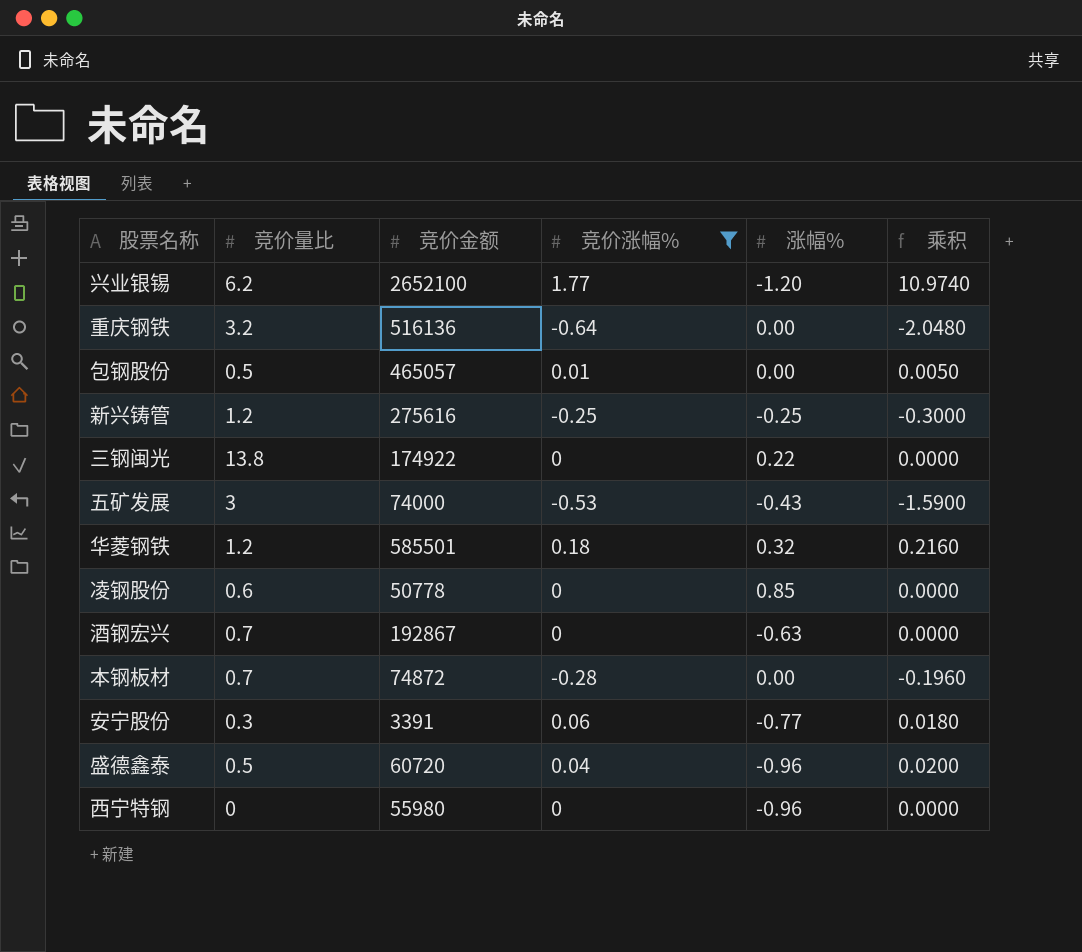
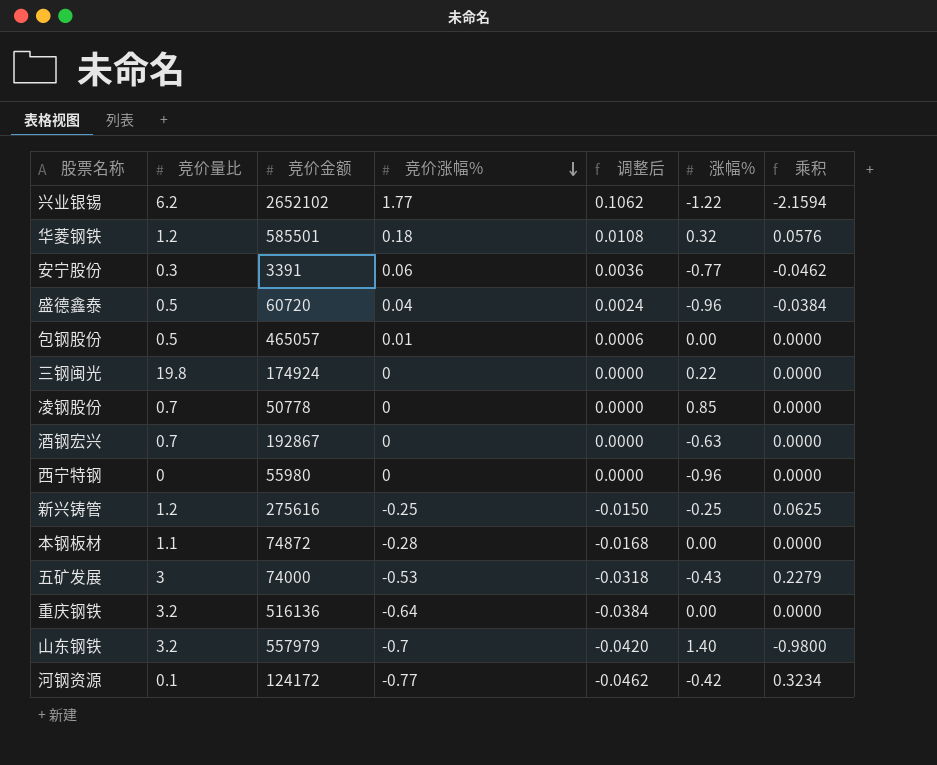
filter: 竞价涨幅% >= -0.64 -> none
row order: none -> 竞价涨幅% descending
column 调整后 | formula: none -> [竞价涨幅%] * 0.06
column 乘积 | formula: [竞价量比] * [竞价涨幅%] -> [竞价涨幅%] * [涨幅%]
兴业银锡 | 竞价金额: 2652100 -> 2652102
兴业银锡 | 涨幅%: -1.20 -> -1.22
三钢闽光 | 竞价量比: 13.8 -> 19.8
三钢闽光 | 竞价金额: 174922 -> 174924
凌钢股份 | 竞价量比: 0.6 -> 0.7
本钢板材 | 竞价量比: 0.7 -> 1.1

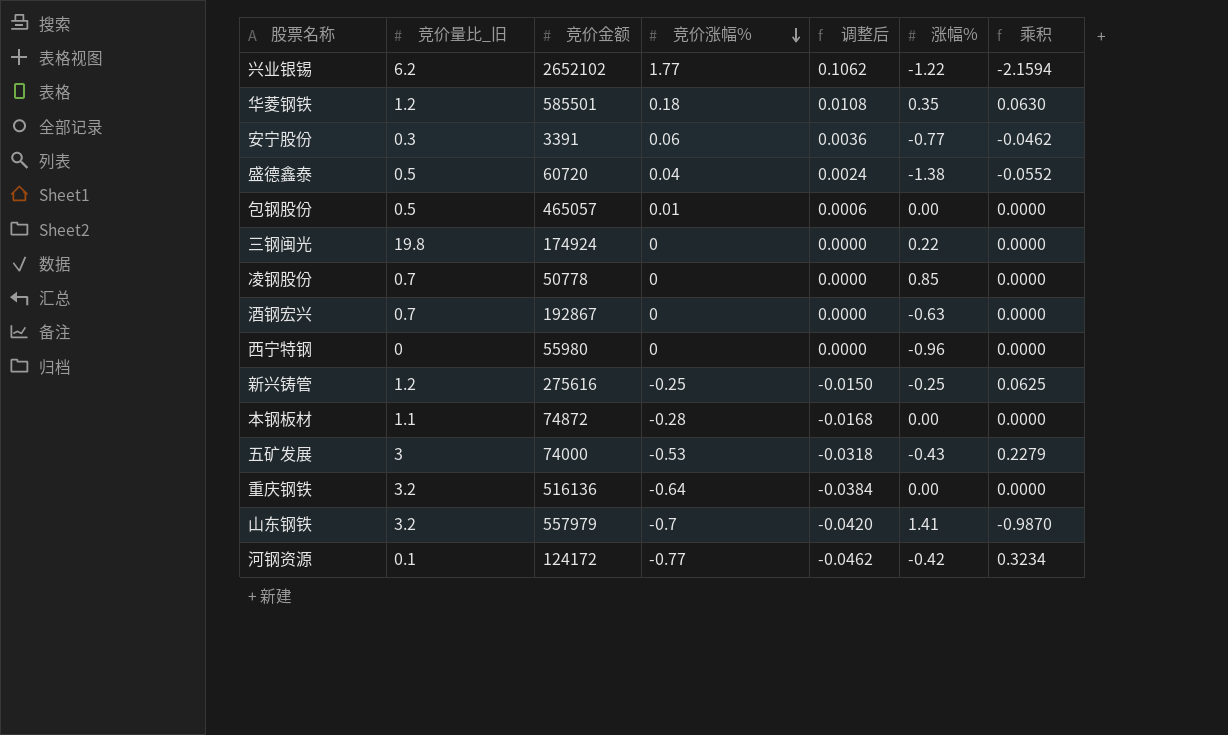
column name: 竞价量比 -> 竞价量比_旧
华菱钢铁 | 涨幅%: 0.32 -> 0.35
华菱钢铁 | 乘积: 0.0576 -> 0.0630
盛德鑫泰 | 涨幅%: -0.96 -> -1.38
盛德鑫泰 | 乘积: -0.0384 -> -0.0552
山东钢铁 | 涨幅%: 1.40 -> 1.41
山东钢铁 | 乘积: -0.9800 -> -0.9870

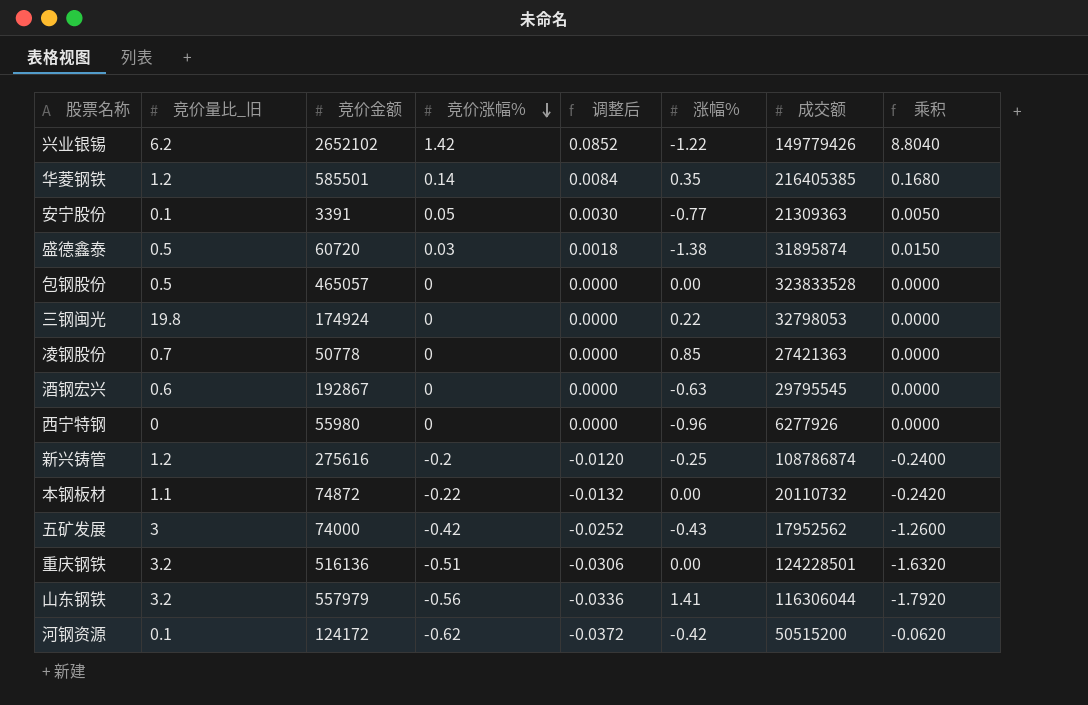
column 成交额 | position: none -> 7
column 乘积 | formula: [竞价涨幅%] * [涨幅%] -> [竞价量比_旧] * [竞价涨幅%]
兴业银锡 | 竞价涨幅%: 1.77 -> 1.42
兴业银锡 | 调整后: 0.1062 -> 0.0852
华菱钢铁 | 竞价涨幅%: 0.18 -> 0.14
华菱钢铁 | 调整后: 0.0108 -> 0.0084
安宁股份 | 竞价量比_旧: 0.3 -> 0.1
安宁股份 | 竞价涨幅%: 0.06 -> 0.05
安宁股份 | 调整后: 0.0036 -> 0.0030
盛德鑫泰 | 竞价涨幅%: 0.04 -> 0.03
盛德鑫泰 | 调整后: 0.0024 -> 0.0018
包钢股份 | 竞价涨幅%: 0.01 -> 0
包钢股份 | 调整后: 0.0006 -> 0.0000
酒钢宏兴 | 竞价量比_旧: 0.7 -> 0.6
新兴铸管 | 竞价涨幅%: -0.25 -> -0.2
新兴铸管 | 调整后: -0.0150 -> -0.0120
本钢板材 | 竞价涨幅%: -0.28 -> -0.22
本钢板材 | 调整后: -0.0168 -> -0.0132
五矿发展 | 竞价涨幅%: -0.53 -> -0.42
五矿发展 | 调整后: -0.0318 -> -0.0252
重庆钢铁 | 竞价涨幅%: -0.64 -> -0.51
重庆钢铁 | 调整后: -0.0384 -> -0.0306
山东钢铁 | 竞价涨幅%: -0.7 -> -0.56
山东钢铁 | 调整后: -0.0420 -> -0.0336
河钢资源 | 竞价涨幅%: -0.77 -> -0.62
河钢资源 | 调整后: -0.0462 -> -0.0372

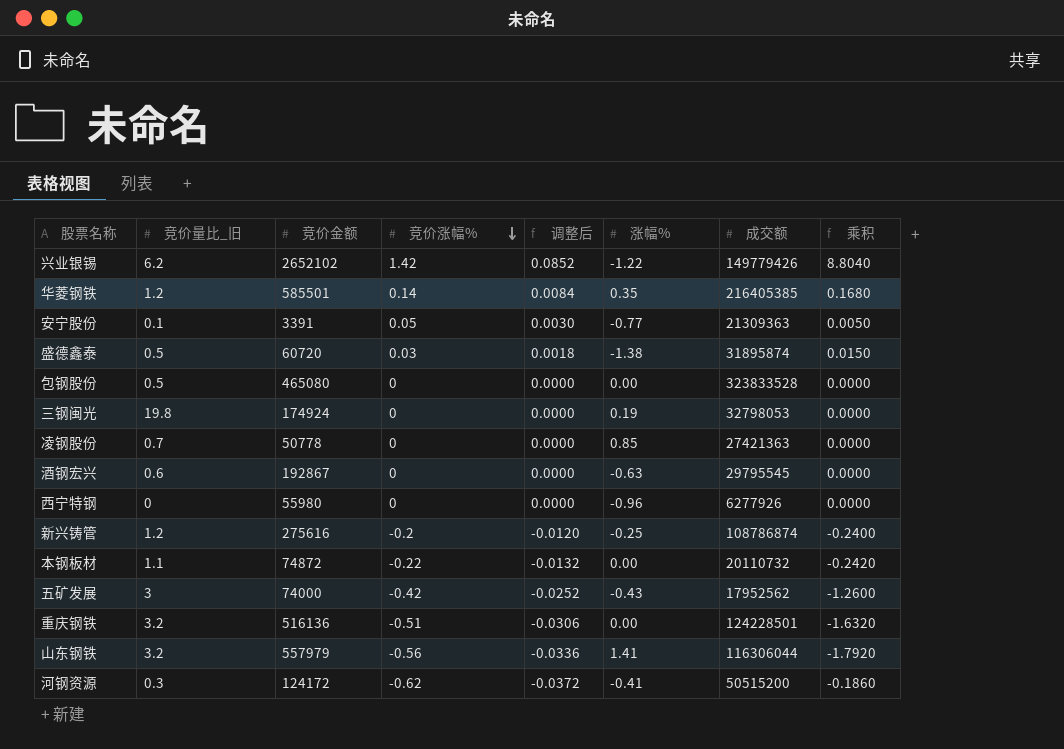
包钢股份 | 竞价金额: 465057 -> 465080
三钢闽光 | 涨幅%: 0.22 -> 0.19
河钢资源 | 竞价量比_旧: 0.1 -> 0.3
河钢资源 | 涨幅%: -0.42 -> -0.41
河钢资源 | 乘积: -0.0620 -> -0.1860

